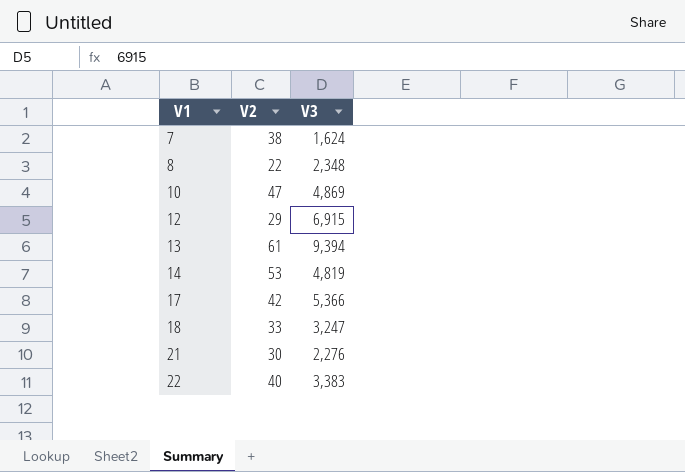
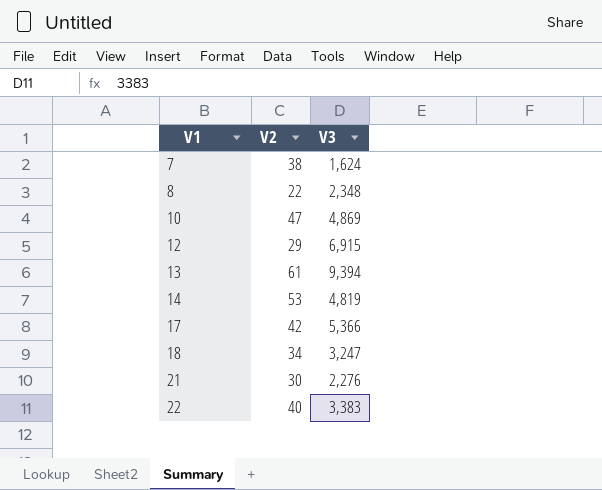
18 | V2: 33 -> 34

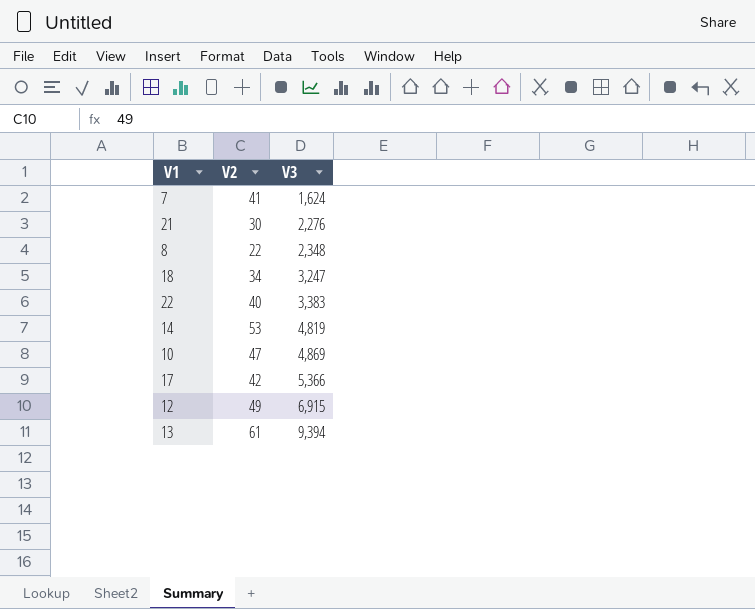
row order: V1 ascending -> V3 ascending
7 | V2: 38 -> 41
12 | V2: 29 -> 49

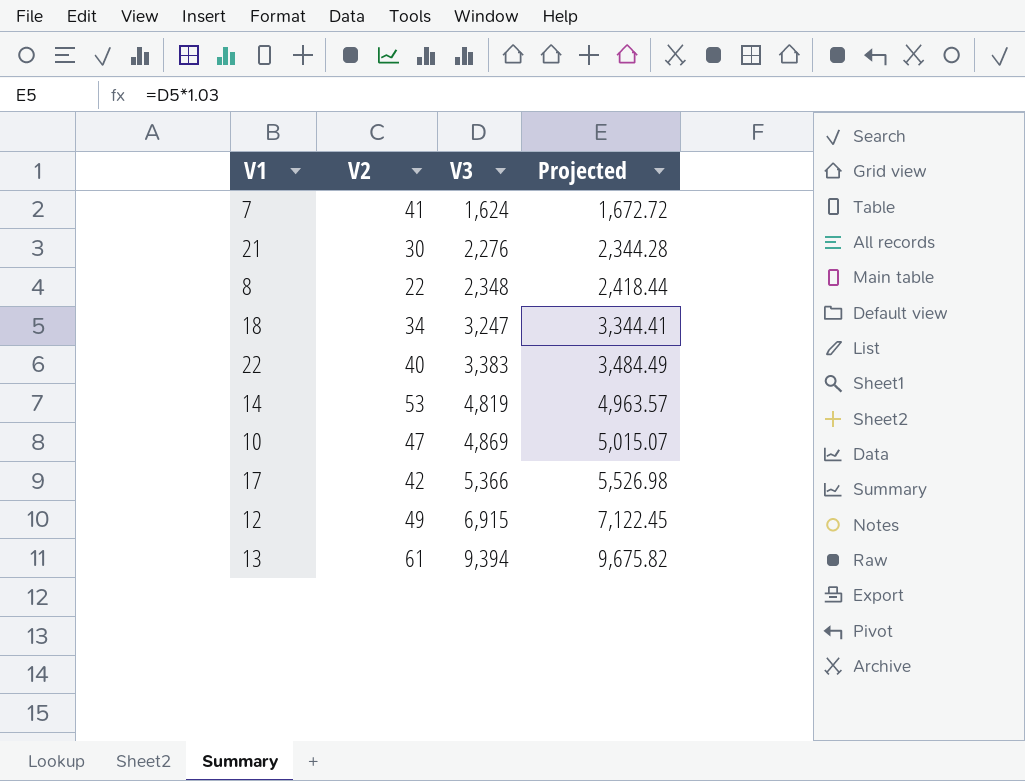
column Projected | formula: none -> [V3] * 1.03

